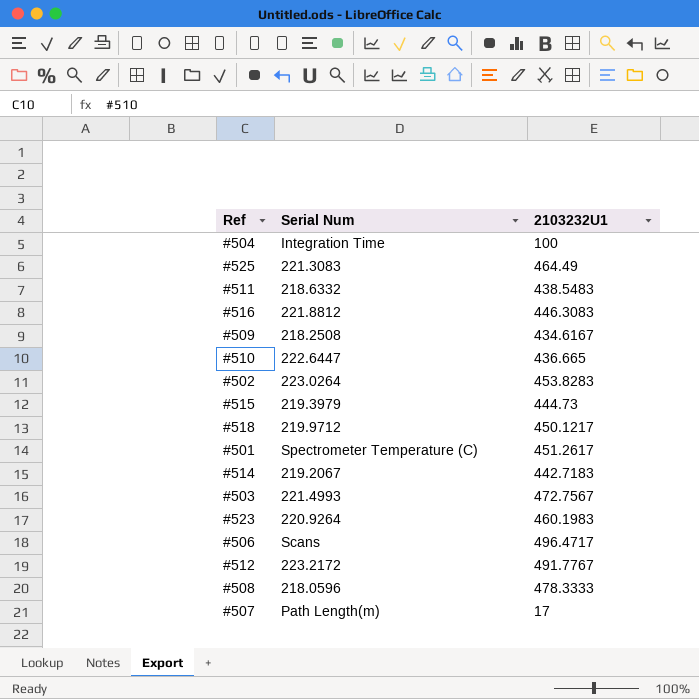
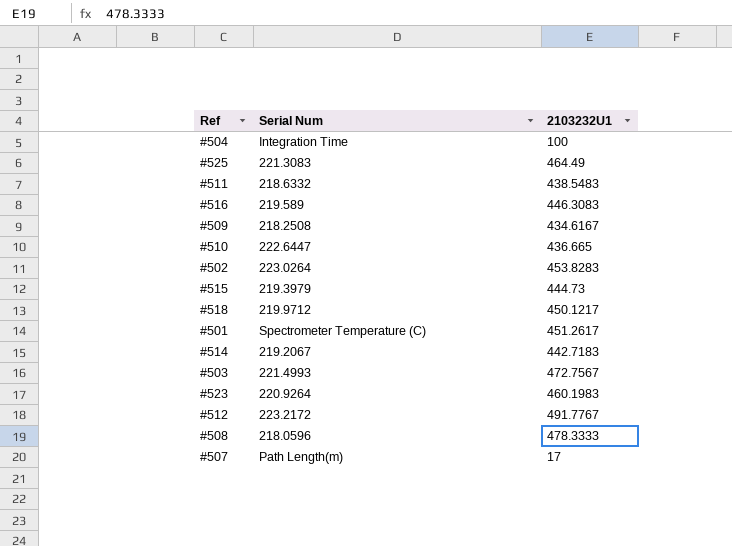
row #506: Scans | 496.4717 -> none
#516 | Serial Num: 221.8812 -> 219.589

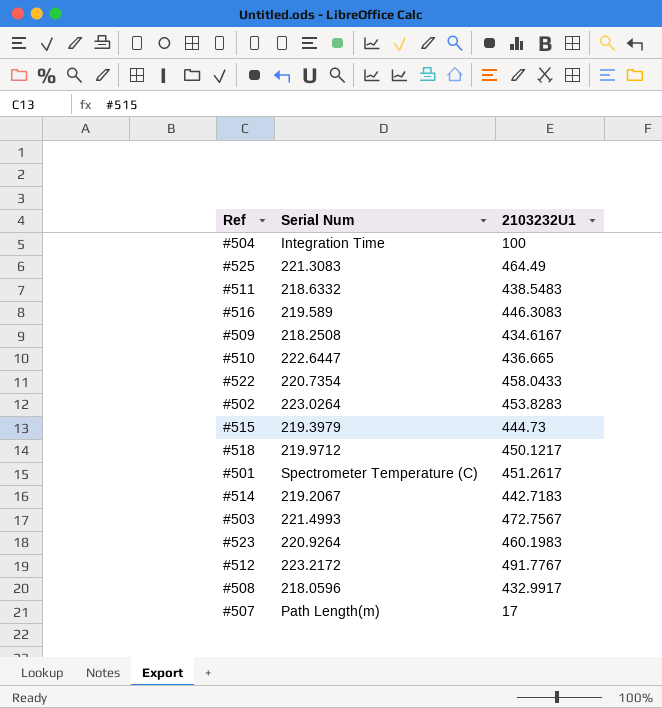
row #522: none -> 220.7354 | 458.0433
#508 | 2103232U1: 478.3333 -> 432.9917

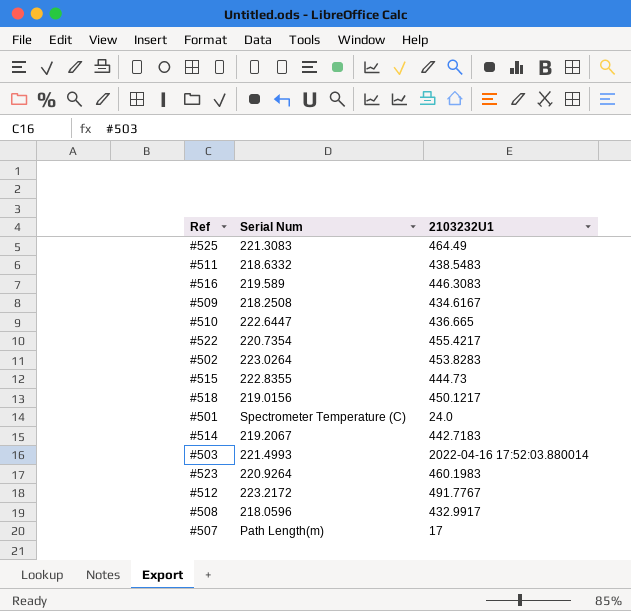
row #504: Integration Time | 100 -> none
#522 | 2103232U1: 458.0433 -> 455.4217
#515 | Serial Num: 219.3979 -> 222.8355
#518 | Serial Num: 219.9712 -> 219.0156
#501 | 2103232U1: 451.2617 -> 24.0
#503 | 2103232U1: 472.7567 -> 2022-04-16 17:52:03.880014

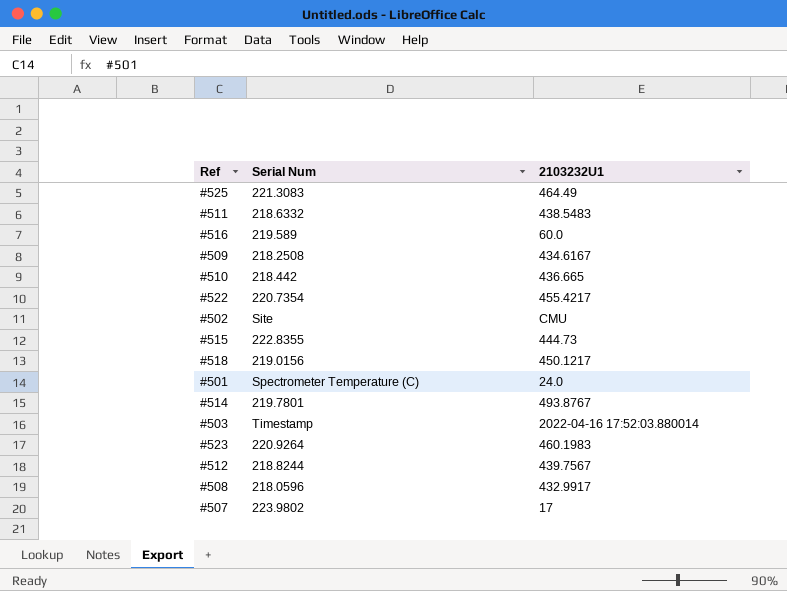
#516 | 2103232U1: 446.3083 -> 60.0
#510 | Serial Num: 222.6447 -> 218.442
#502 | Serial Num: 223.0264 -> Site
#502 | 2103232U1: 453.8283 -> CMU
#514 | Serial Num: 219.2067 -> 219.7801
#514 | 2103232U1: 442.7183 -> 493.8767
#503 | Serial Num: 221.4993 -> Timestamp
#512 | Serial Num: 223.2172 -> 218.8244
#512 | 2103232U1: 491.7767 -> 439.7567
#507 | Serial Num: Path Length(m) -> 223.9802

